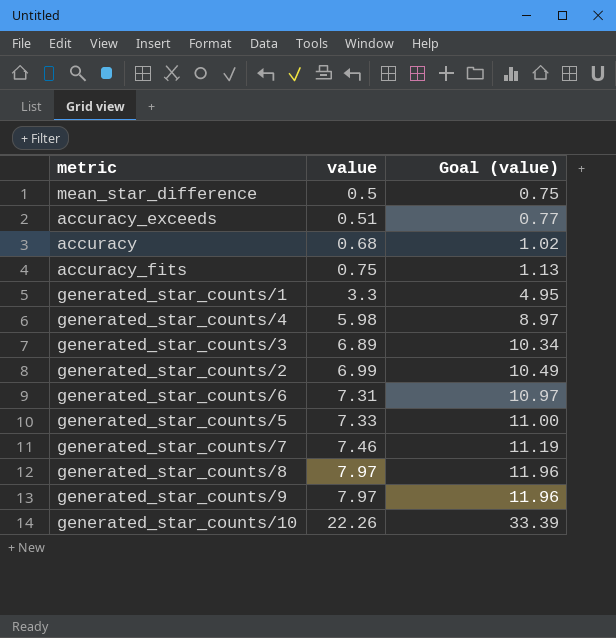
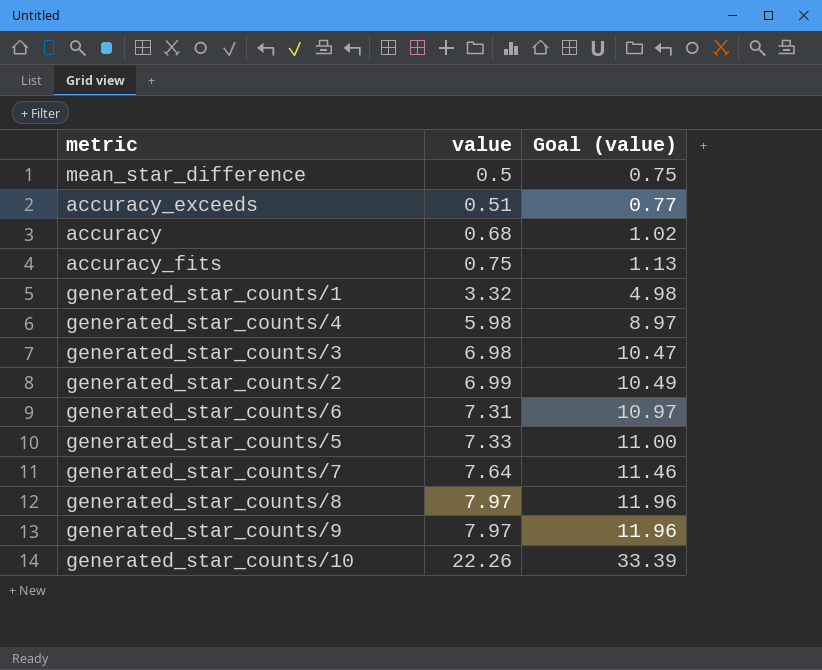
generated_star_counts/1 | value: 3.3 -> 3.32
generated_star_counts/1 | Goal (value): 4.95 -> 4.98
generated_star_counts/3 | value: 6.89 -> 6.98
generated_star_counts/3 | Goal (value): 10.34 -> 10.47
generated_star_counts/7 | value: 7.46 -> 7.64
generated_star_counts/7 | Goal (value): 11.19 -> 11.46

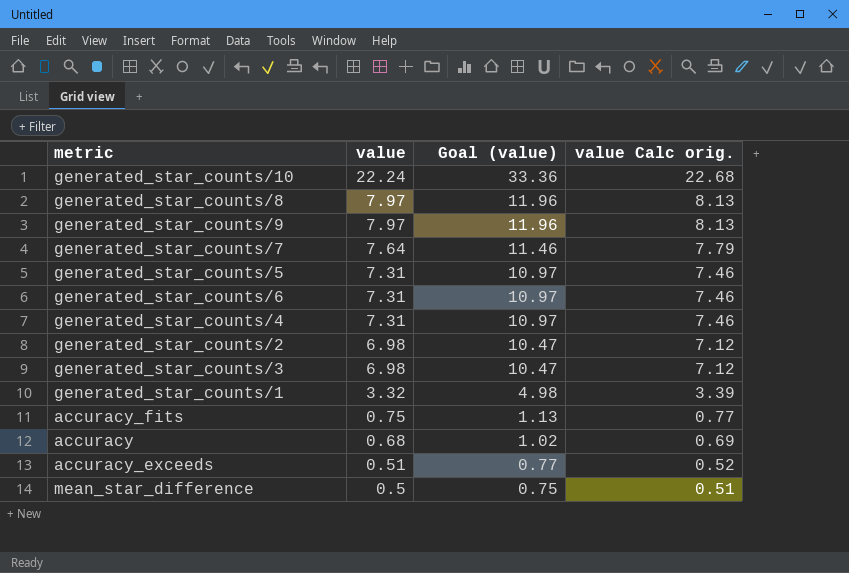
row order: value ascending -> value descending
column value Calc orig. | formula: none -> [value] * 1.02
generated_star_counts/10 | value: 22.26 -> 22.24
generated_star_counts/10 | Goal (value): 33.39 -> 33.36
generated_star_counts/5 | value: 7.33 -> 7.31
generated_star_counts/5 | Goal (value): 11.00 -> 10.97
generated_star_counts/4 | value: 5.98 -> 7.31
generated_star_counts/4 | Goal (value): 8.97 -> 10.97
generated_star_counts/2 | value: 6.99 -> 6.98
generated_star_counts/2 | Goal (value): 10.49 -> 10.47

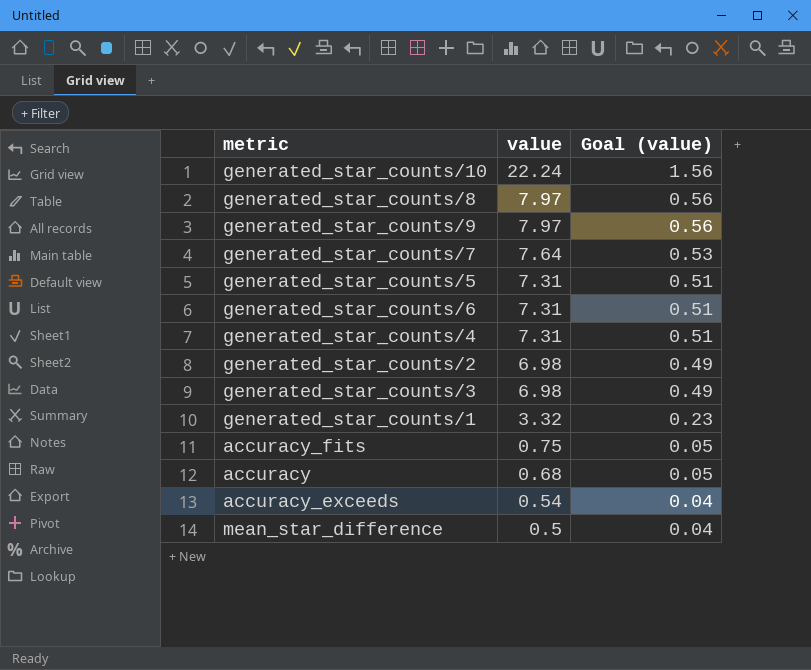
column value Calc orig. | formula: [value] * 1.02 -> none
column Goal (value) | formula: [value] * 1.5 -> [value] * 0.07
accuracy_exceeds | value: 0.51 -> 0.54

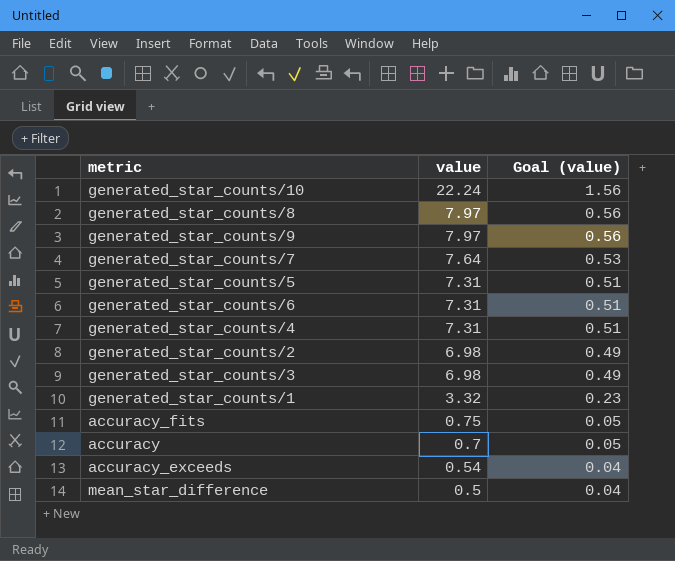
accuracy | value: 0.68 -> 0.7

